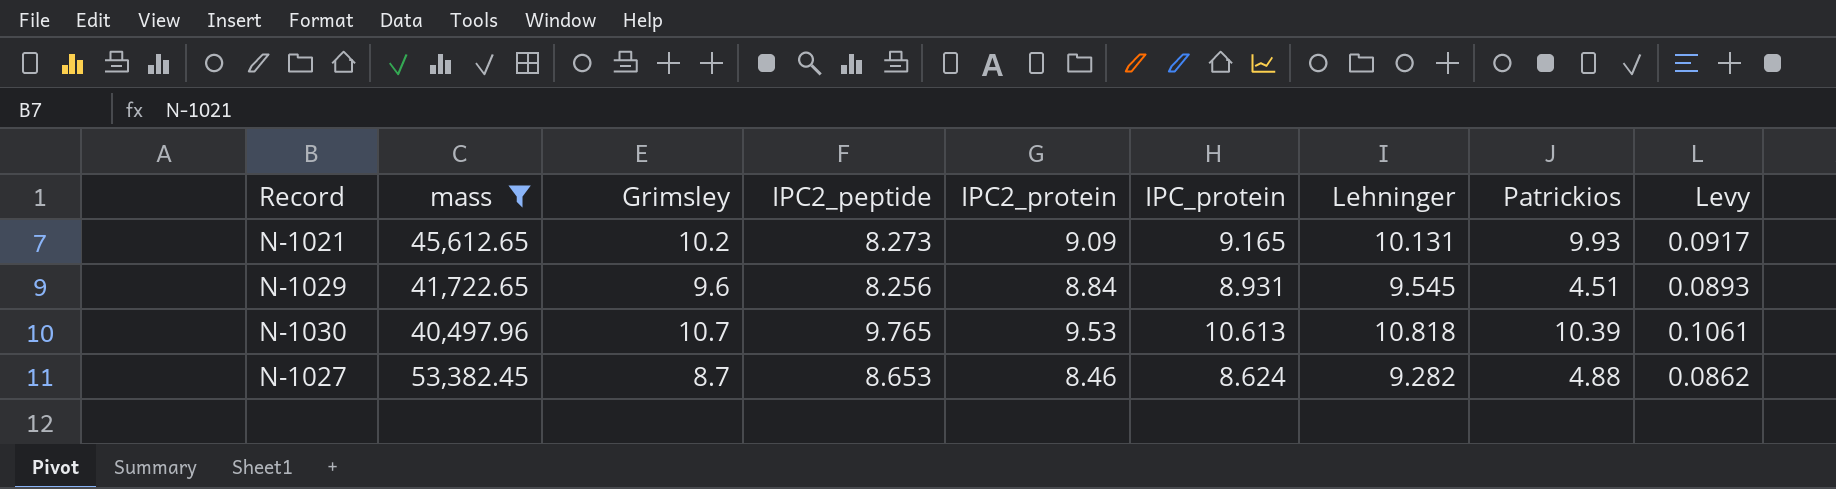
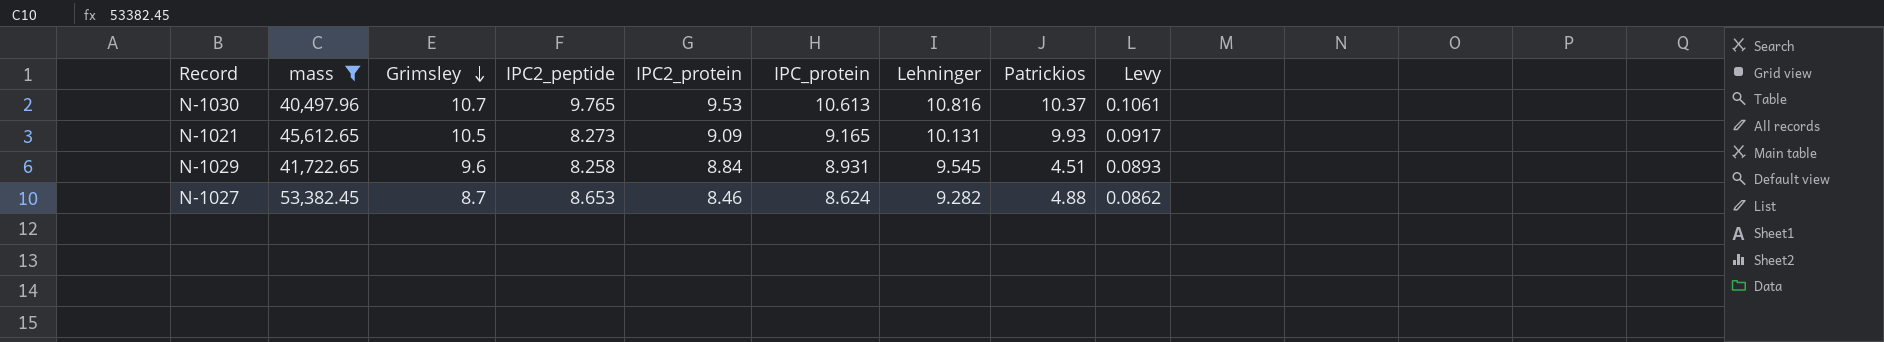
row order: none -> Grimsley descending
N-1030 | Lehninger: 10.818 -> 10.816
N-1030 | Patrickios: 10.39 -> 10.37
N-1021 | Grimsley: 10.2 -> 10.5
N-1029 | IPC2_peptide: 8.256 -> 8.258

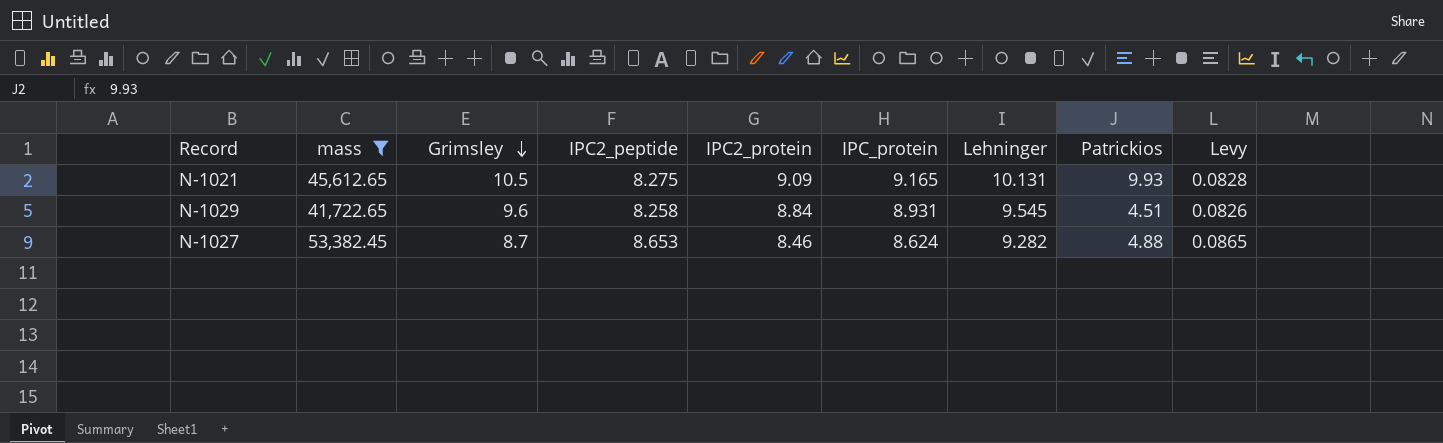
column Levy | formula: [IPC_protein] * 0.01 -> [IPC2_peptide] * 0.01
row N-1030: 40,497.96 | 10.7 | 9.765 | 9.53 | 10.613 | 10.816 | 10.37 | 0.1061 -> none
N-1021 | IPC2_peptide: 8.273 -> 8.275

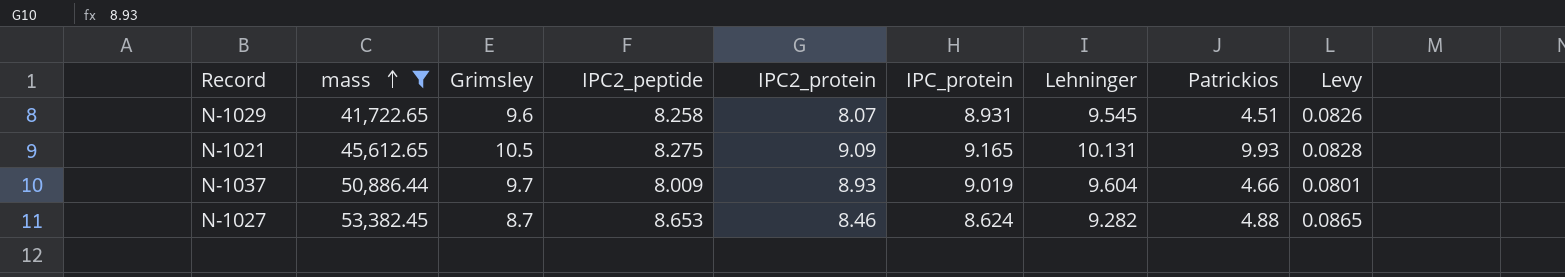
row order: Grimsley descending -> mass ascending
N-1029 | IPC2_protein: 8.84 -> 8.07
row N-1037: none -> 50,886.44 | 9.7 | 8.009 | 8.93 | 9.019 | 9.604 | 4.66 | 0.0801

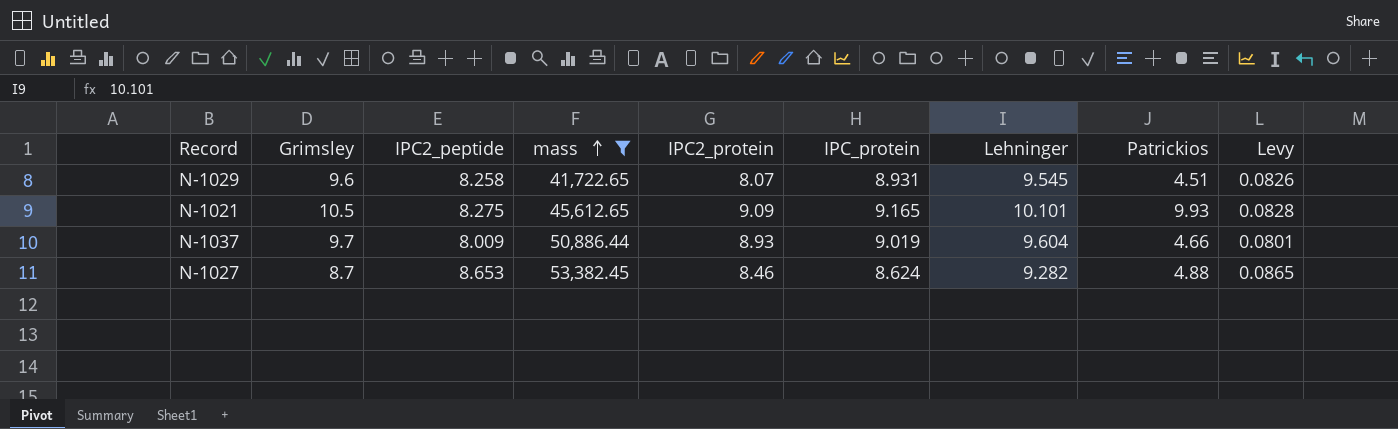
column mass | position: 2 -> 4
N-1021 | Lehninger: 10.131 -> 10.101

